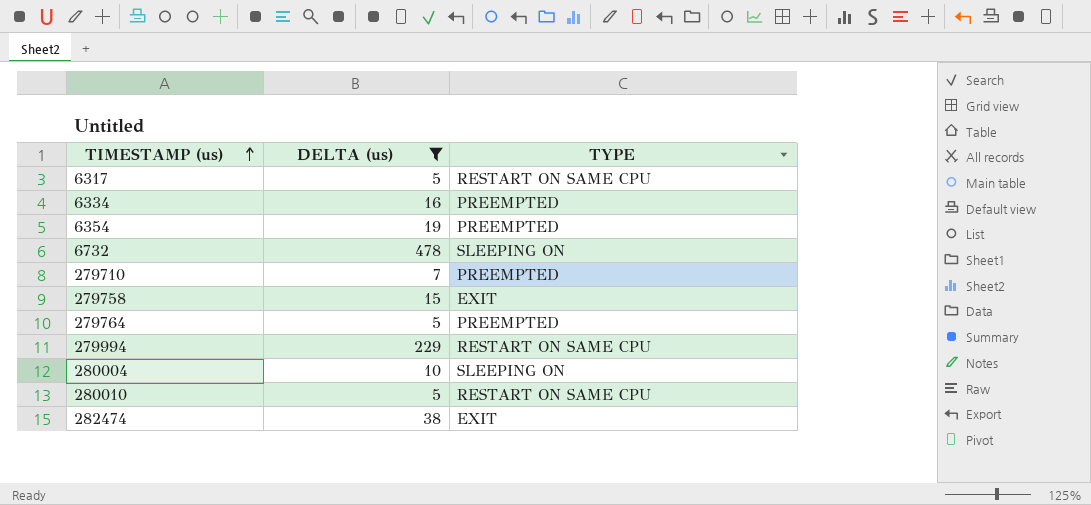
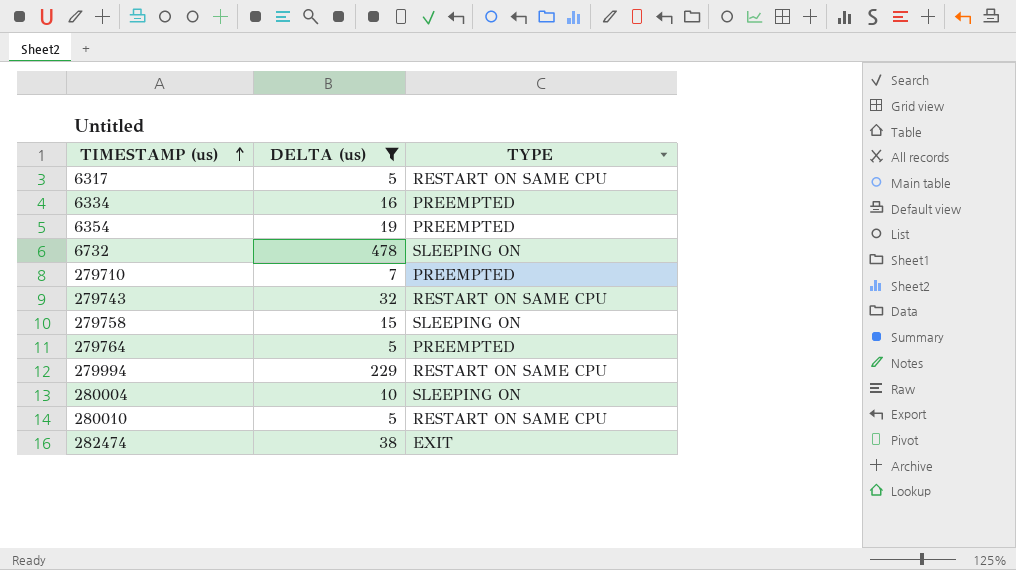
row 279743: none -> 32 | RESTART ON SAME CPU
279758 | TYPE: EXIT -> SLEEPING ON

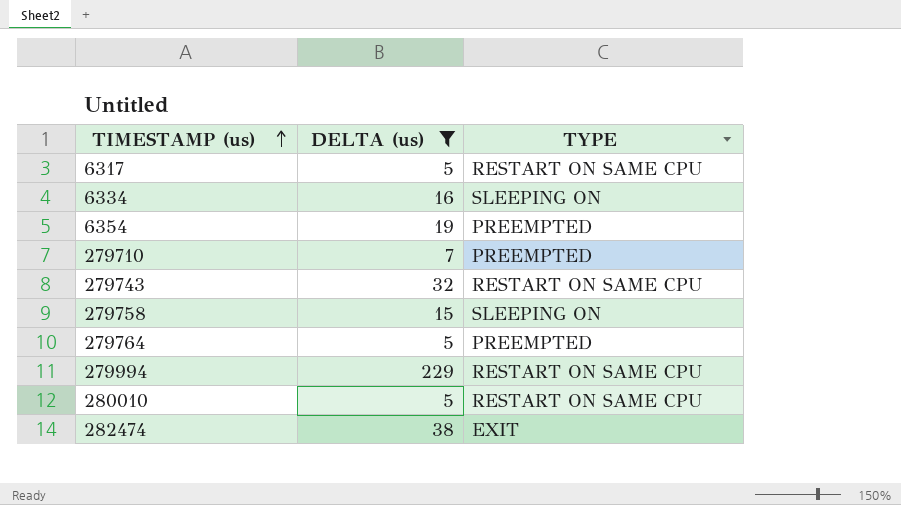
row 6732: 478 | SLEEPING ON -> none
row 280004: 10 | SLEEPING ON -> none
6334 | TYPE: PREEMPTED -> SLEEPING ON

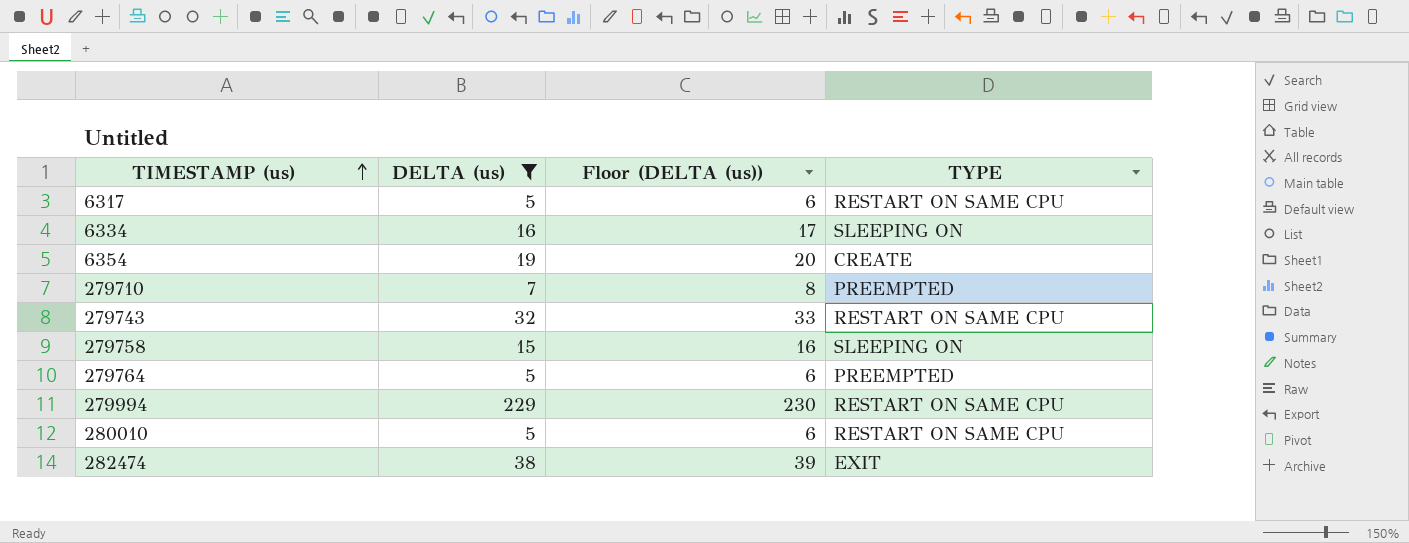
column Floor (DELTA (us)) | formula: none -> [DELTA (us)] + 1
6354 | TYPE: PREEMPTED -> CREATE

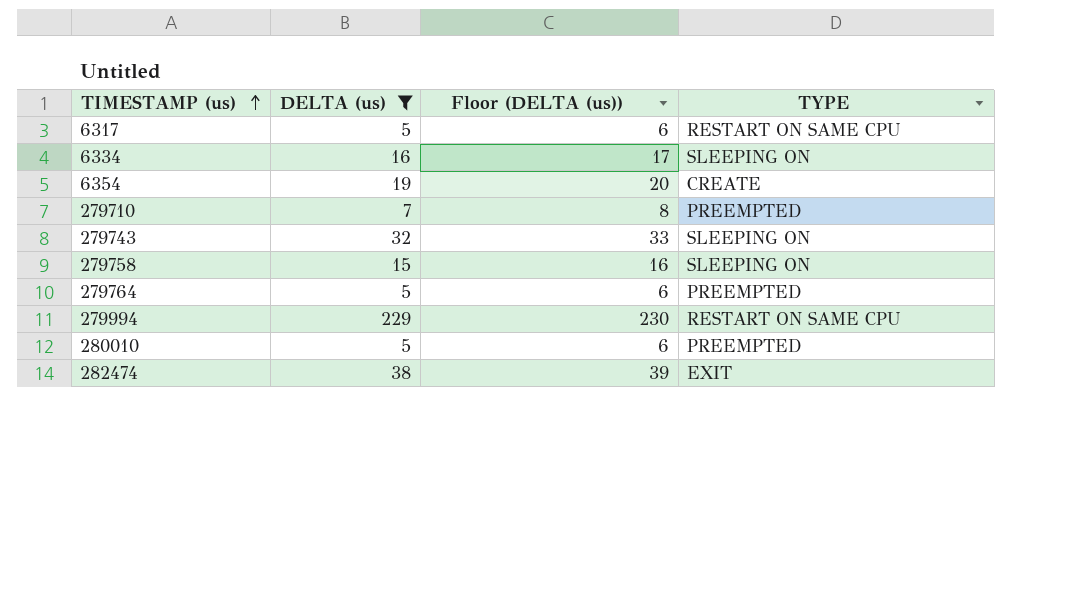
279743 | TYPE: RESTART ON SAME CPU -> SLEEPING ON
280010 | TYPE: RESTART ON SAME CPU -> PREEMPTED

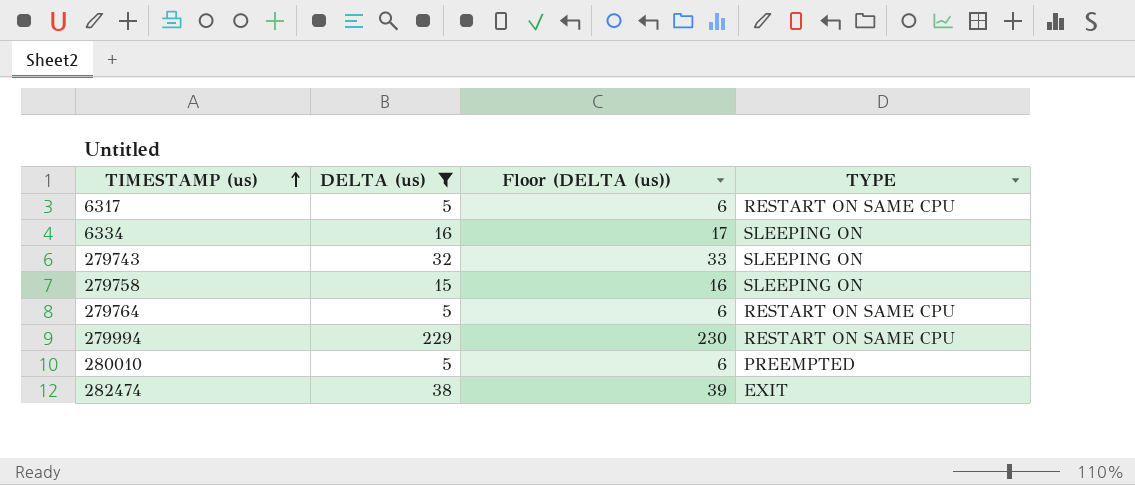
row 6354: 19 | 20 | CREATE -> none
row 279710: 7 | 8 | PREEMPTED -> none
279764 | TYPE: PREEMPTED -> RESTART ON SAME CPU

